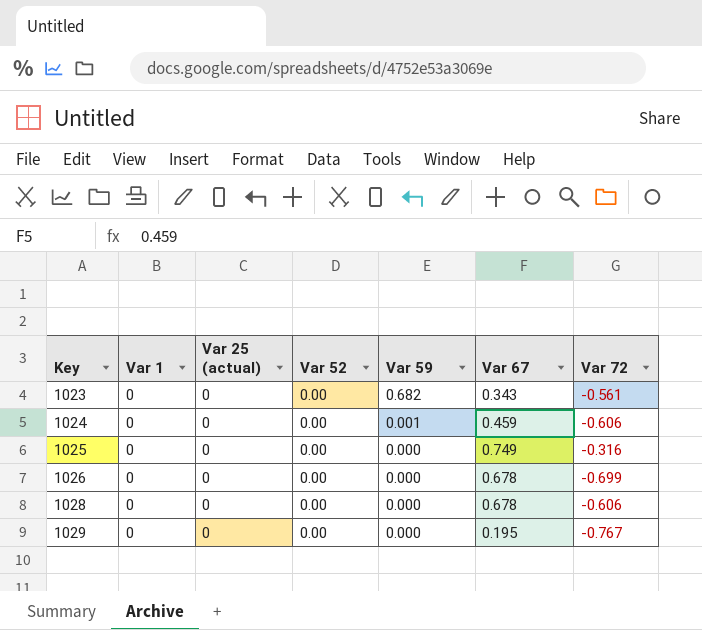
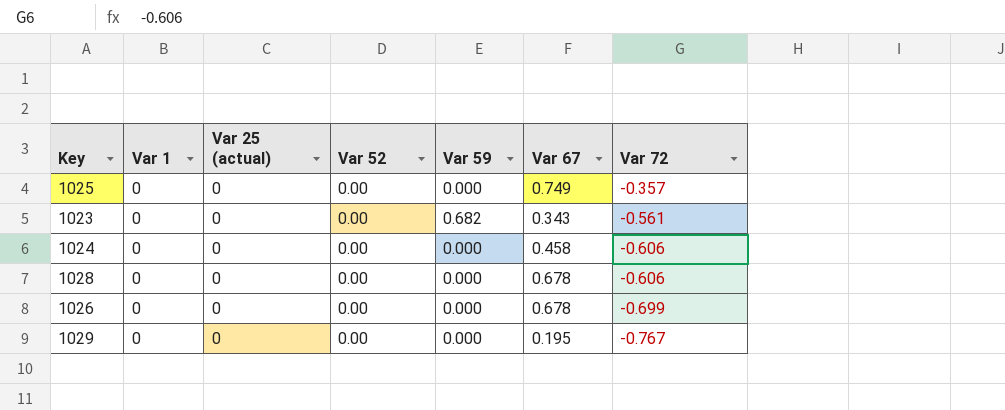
row order: Key ascending -> Var 72 descending
1025 | Var 72: -0.316 -> -0.357
1024 | Var 59: 0.001 -> 0.000
1024 | Var 67: 0.459 -> 0.458

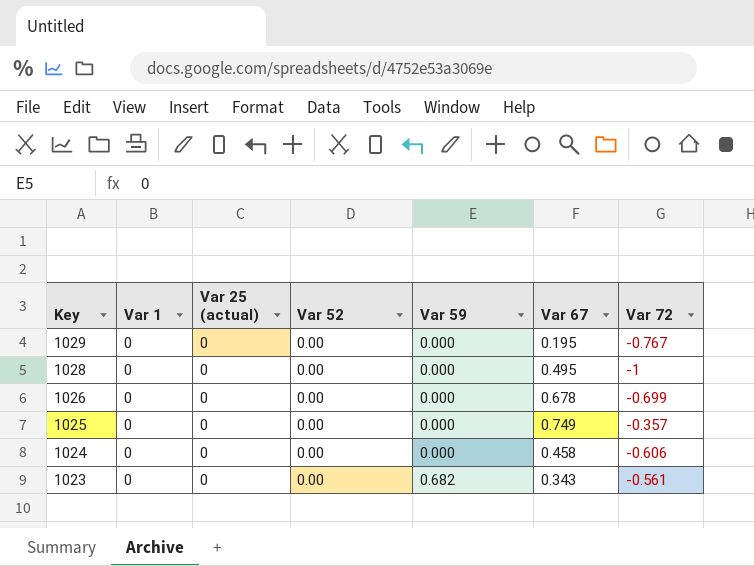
row order: Var 72 descending -> Key descending
1028 | Var 67: 0.678 -> 0.495
1028 | Var 72: -0.606 -> -1

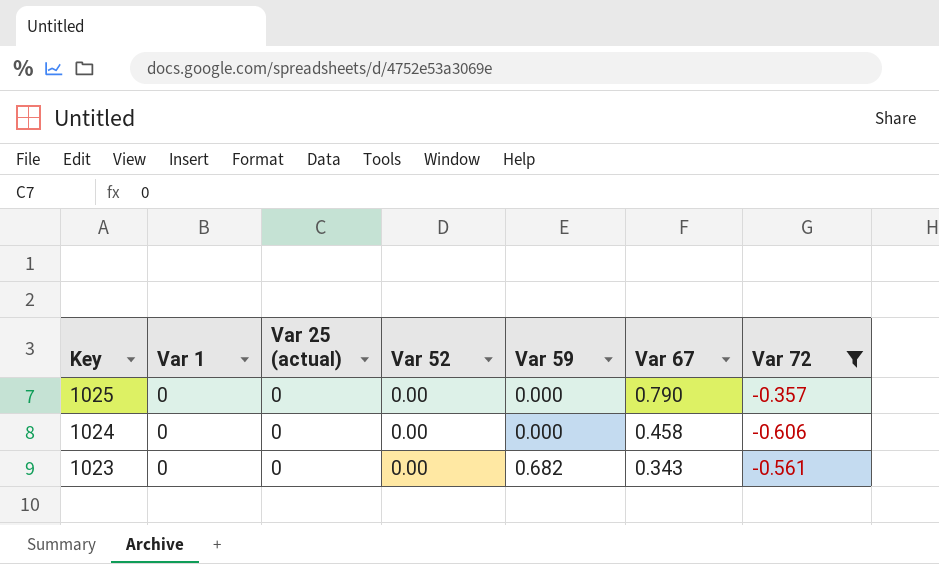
filter: none -> Var 72 >= -0.606
1025 | Var 67: 0.749 -> 0.790

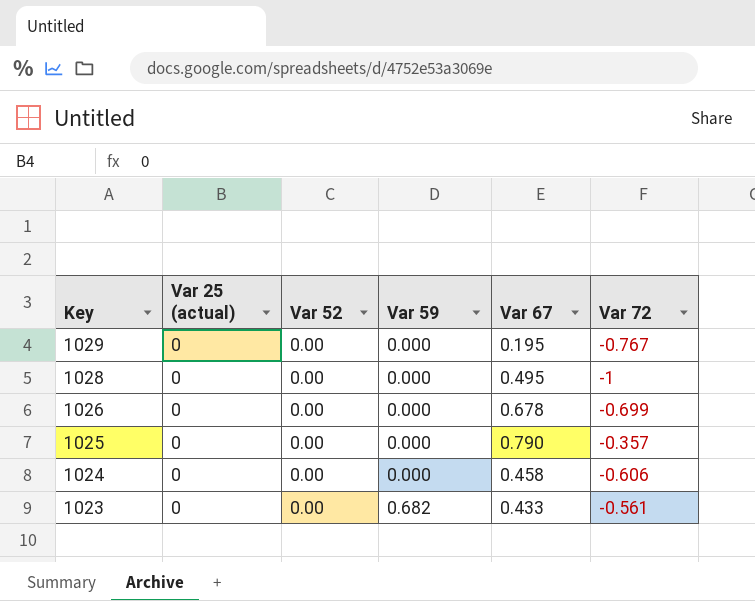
filter: Var 72 >= -0.606 -> none
column Var 1 | position: 2 -> none
1023 | Var 67: 0.343 -> 0.433

